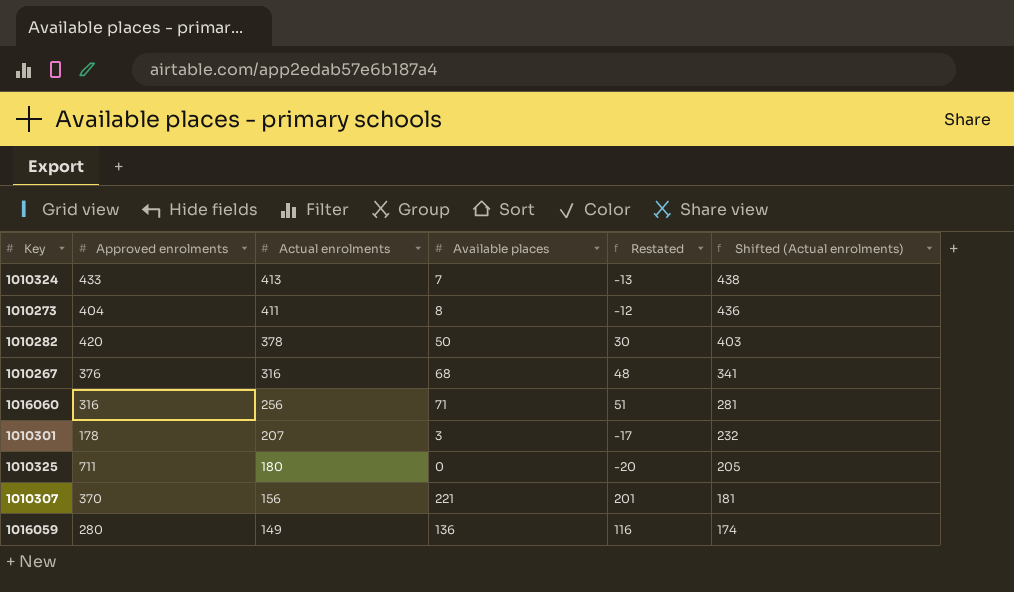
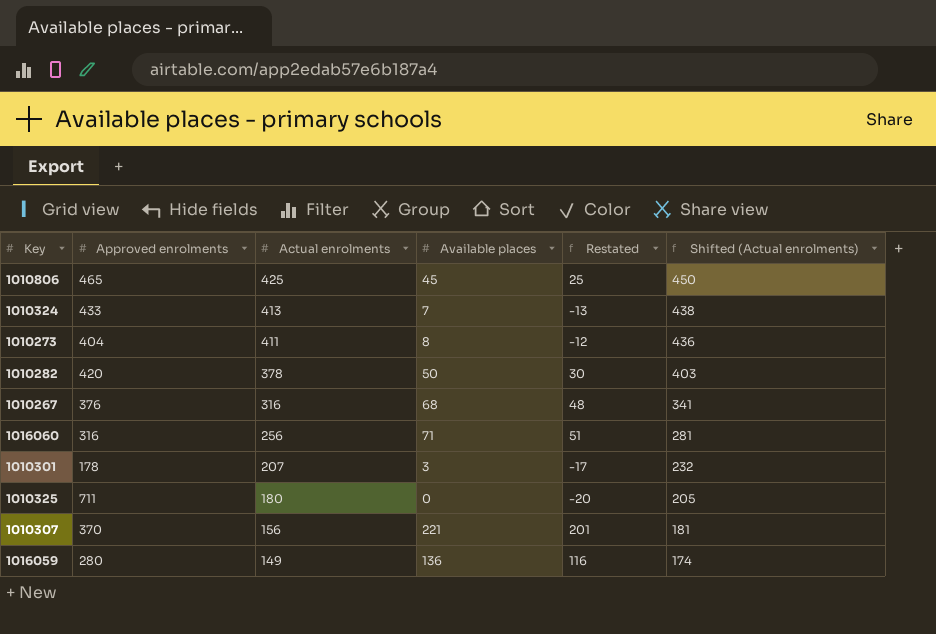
row 1010806: none -> 465 | 425 | 45 | 25 | 450

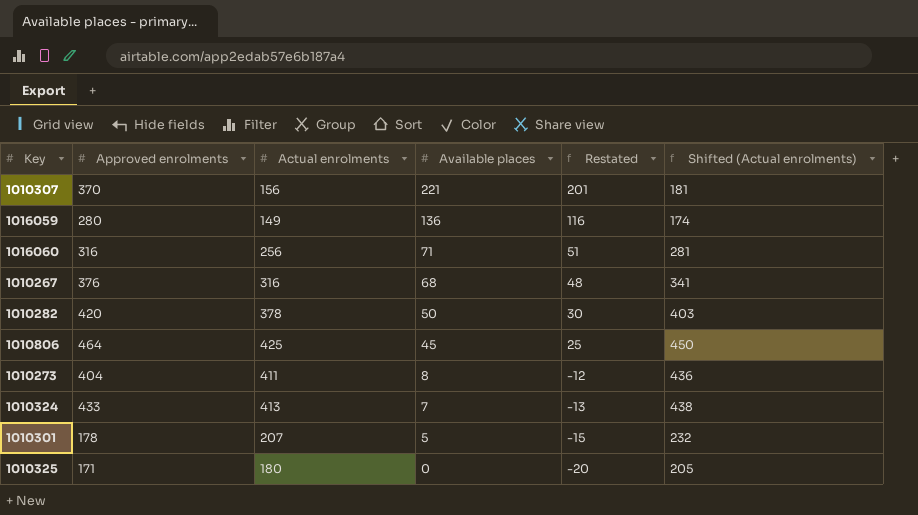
row order: Actual enrolments descending -> Available places descending
1010806 | Approved enrolments: 465 -> 464
1010301 | Available places: 3 -> 5
1010301 | Restated: -17 -> -15
1010325 | Approved enrolments: 711 -> 171

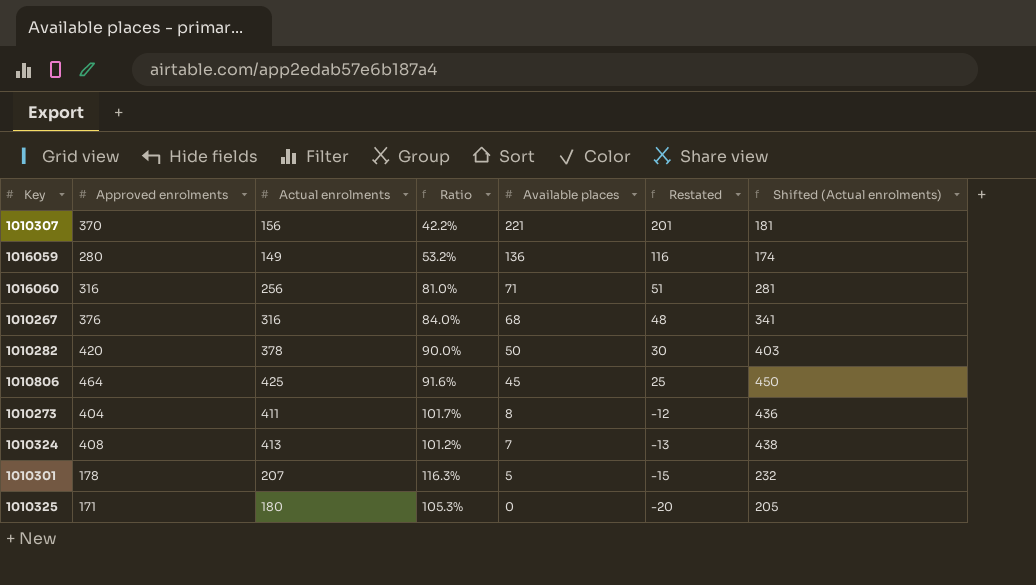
column Ratio | formula: none -> [Actual enrolments] / [Approved enrolments]
1010324 | Approved enrolments: 433 -> 408

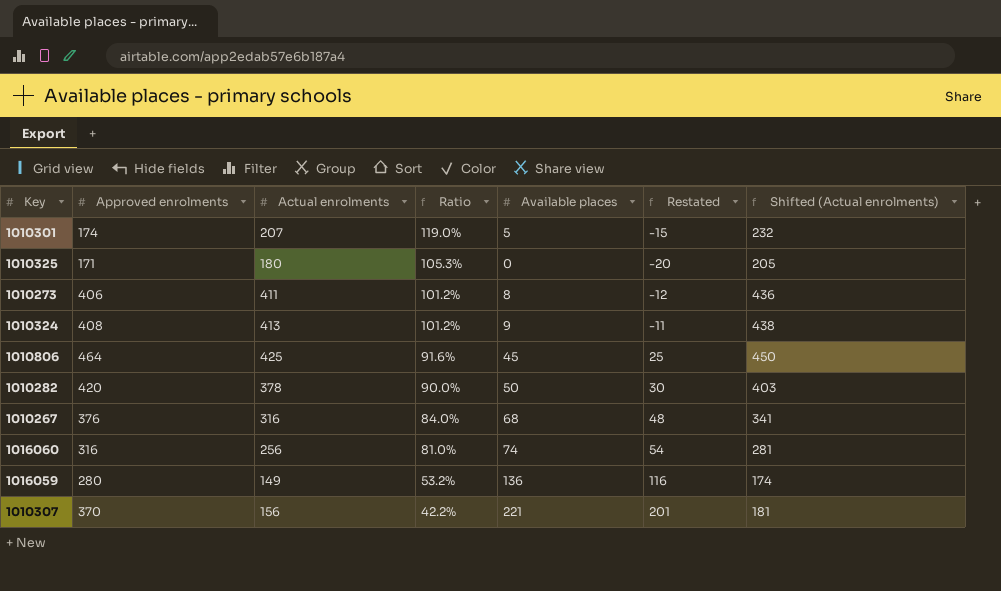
row order: Available places descending -> Ratio descending
1010301 | Approved enrolments: 178 -> 174
1010301 | Ratio: 116.3% -> 119.0%
1010273 | Approved enrolments: 404 -> 406
1010273 | Ratio: 101.7% -> 101.2%
1010324 | Available places: 7 -> 9
1010324 | Restated: -13 -> -11
1016060 | Available places: 71 -> 74
1016060 | Restated: 51 -> 54

